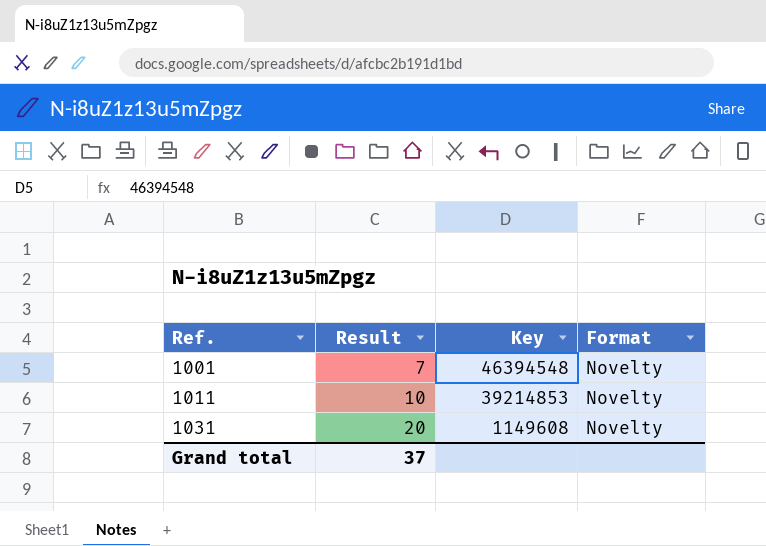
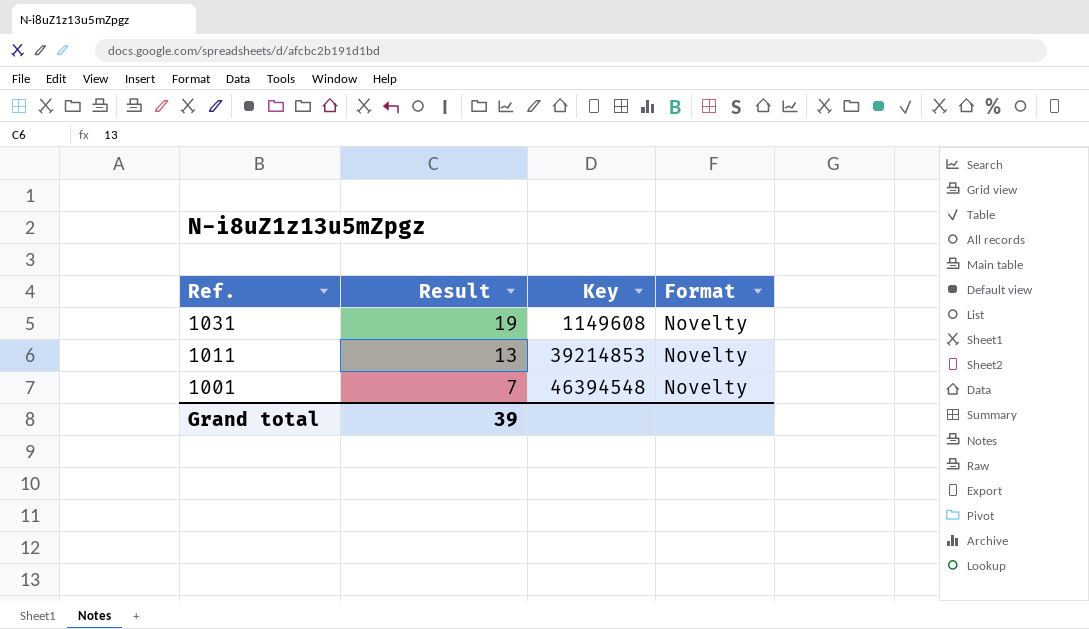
row order: Ref. ascending -> Ref. descending
1031 | Result: 20 -> 19
1011 | Result: 10 -> 13
Grand total | Result: 37 -> 39

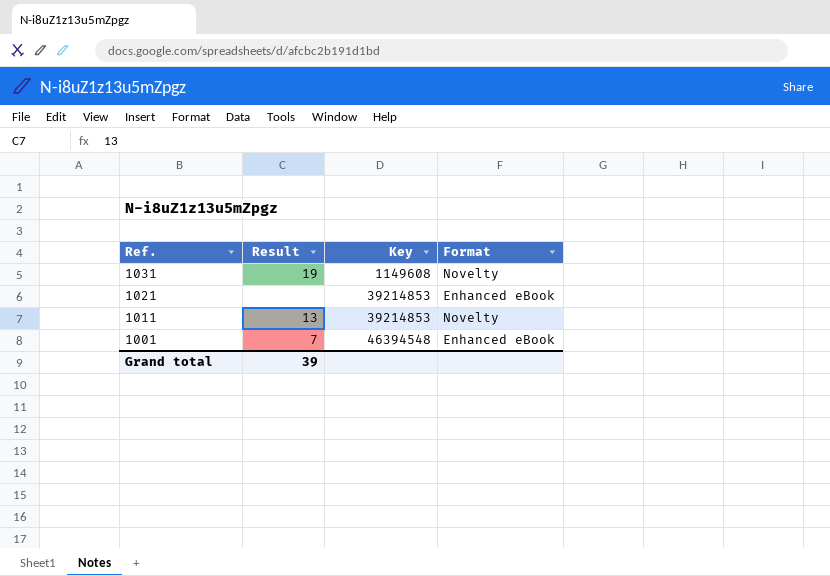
row 1021: none -> none | 39214853 | Enhanced eBook
1001 | Format: Novelty -> Enhanced eBook

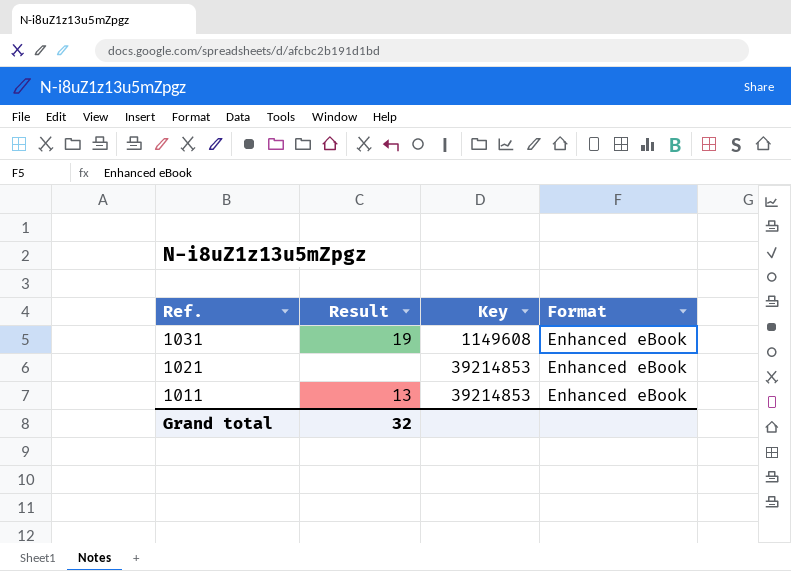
row 1001: 7 | 46394548 | Enhanced eBook -> none
1031 | Format: Novelty -> Enhanced eBook
1011 | Format: Novelty -> Enhanced eBook
Grand total | Result: 39 -> 32

